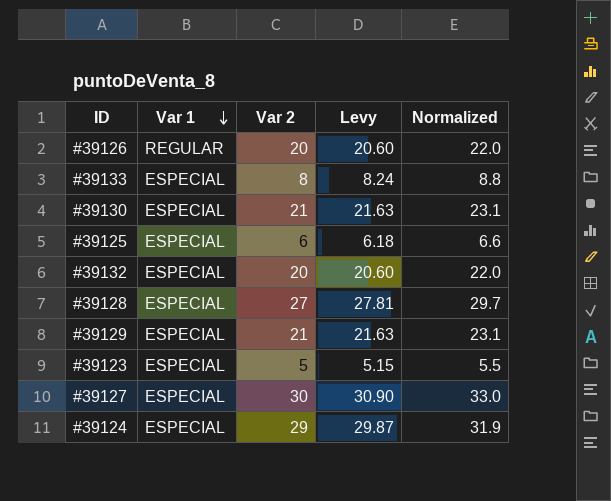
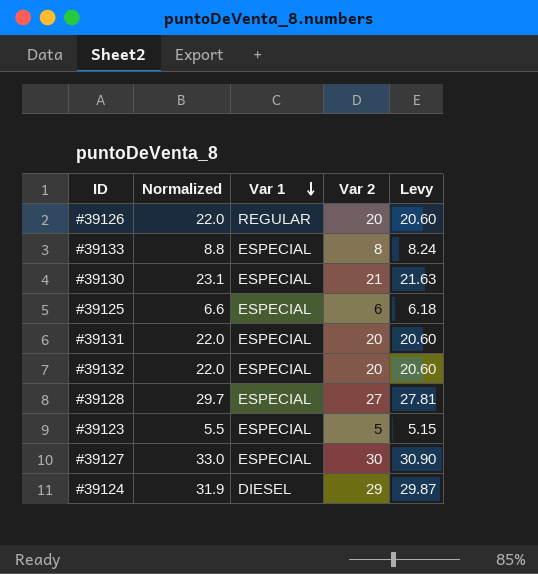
column Normalized | position: 5 -> 2
row #39129: ESPECIAL | 21 | 21.63 | 23.1 -> none
row #39131: none -> 22.0 | ESPECIAL | 20 | 20.60
#39124 | Var 1: ESPECIAL -> DIESEL

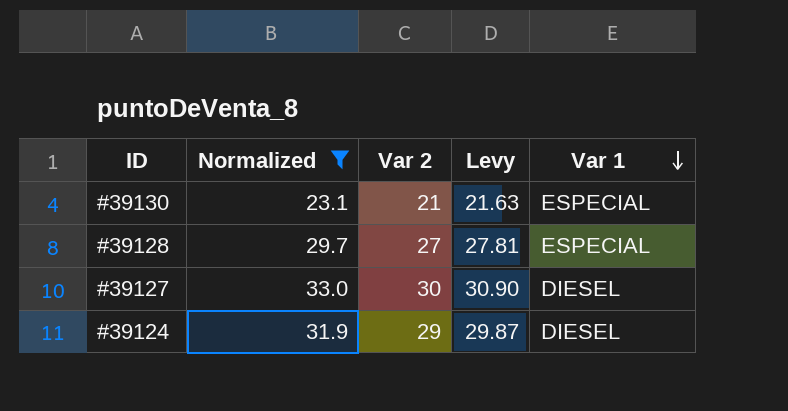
filter: none -> Normalized >= 23.1
column Var 1 | position: 3 -> 5
#39127 | Var 1: ESPECIAL -> DIESEL

